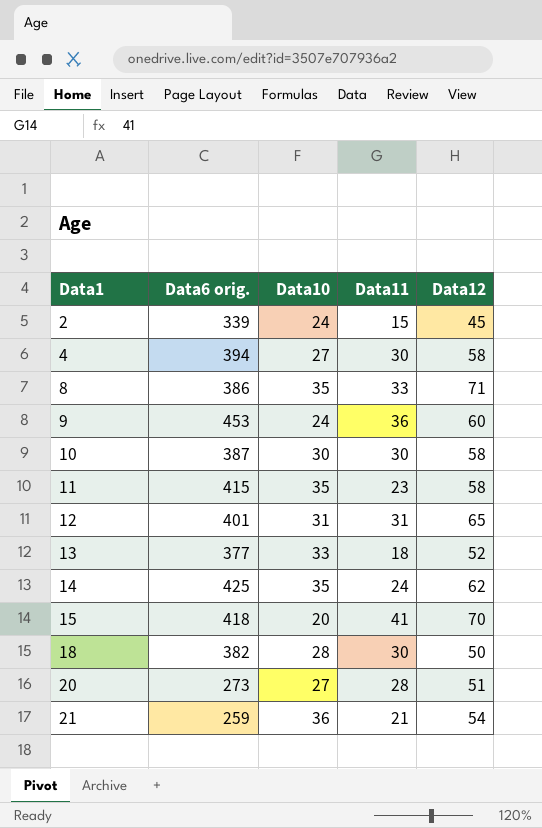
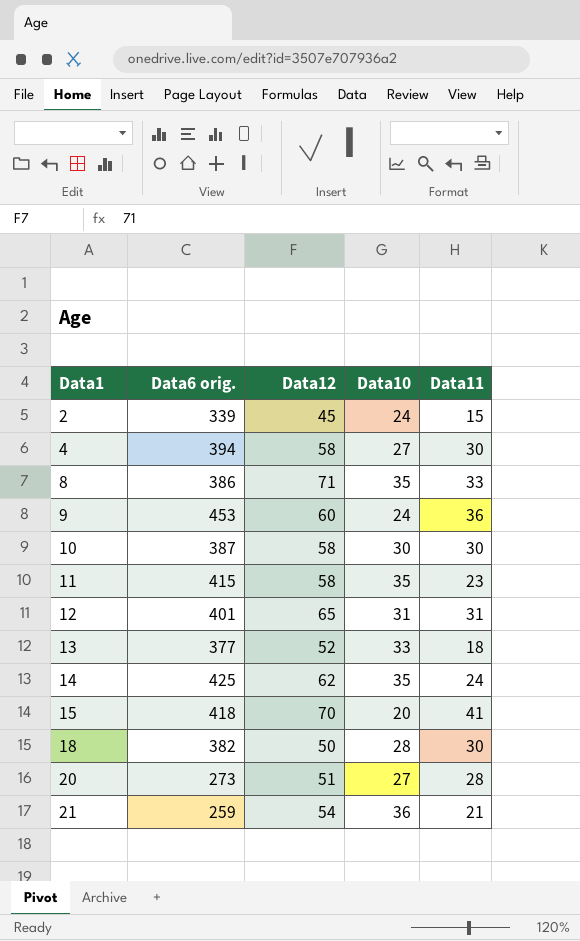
column Data12 | position: 5 -> 3

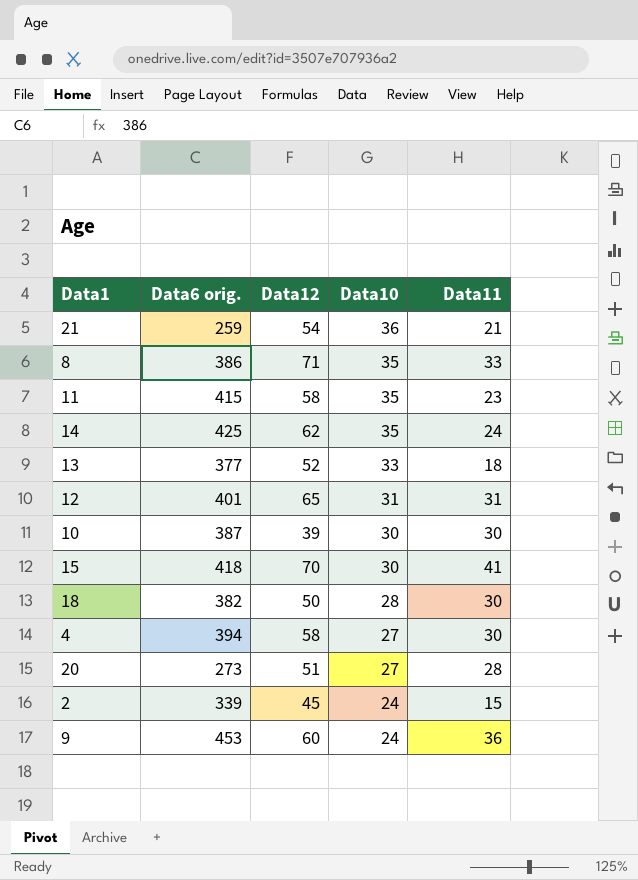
row order: Data1 ascending -> Data10 descending
10 | Data12: 58 -> 39
15 | Data10: 20 -> 30

